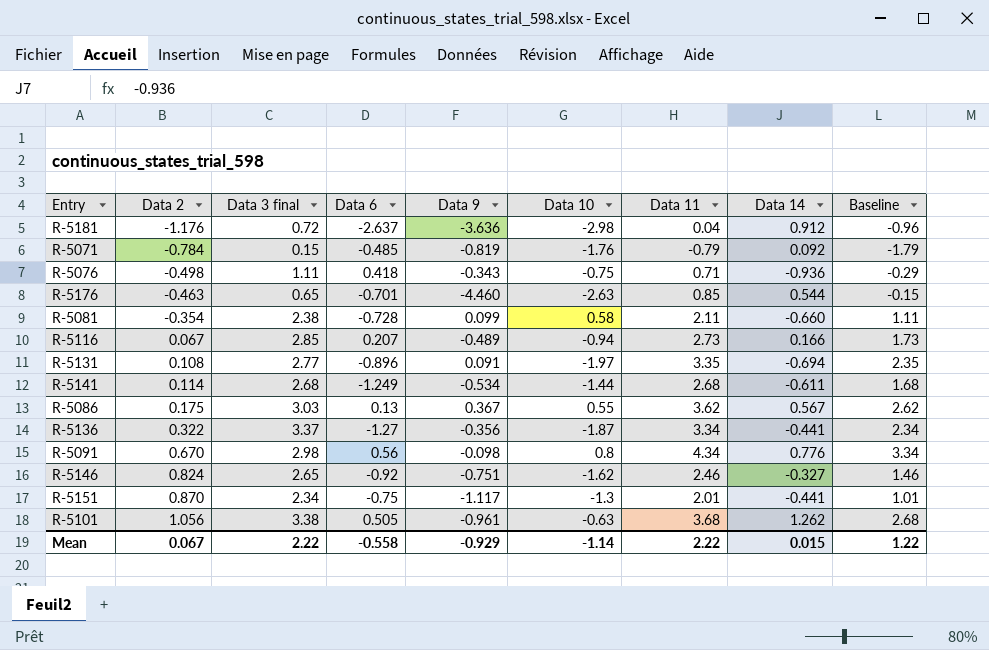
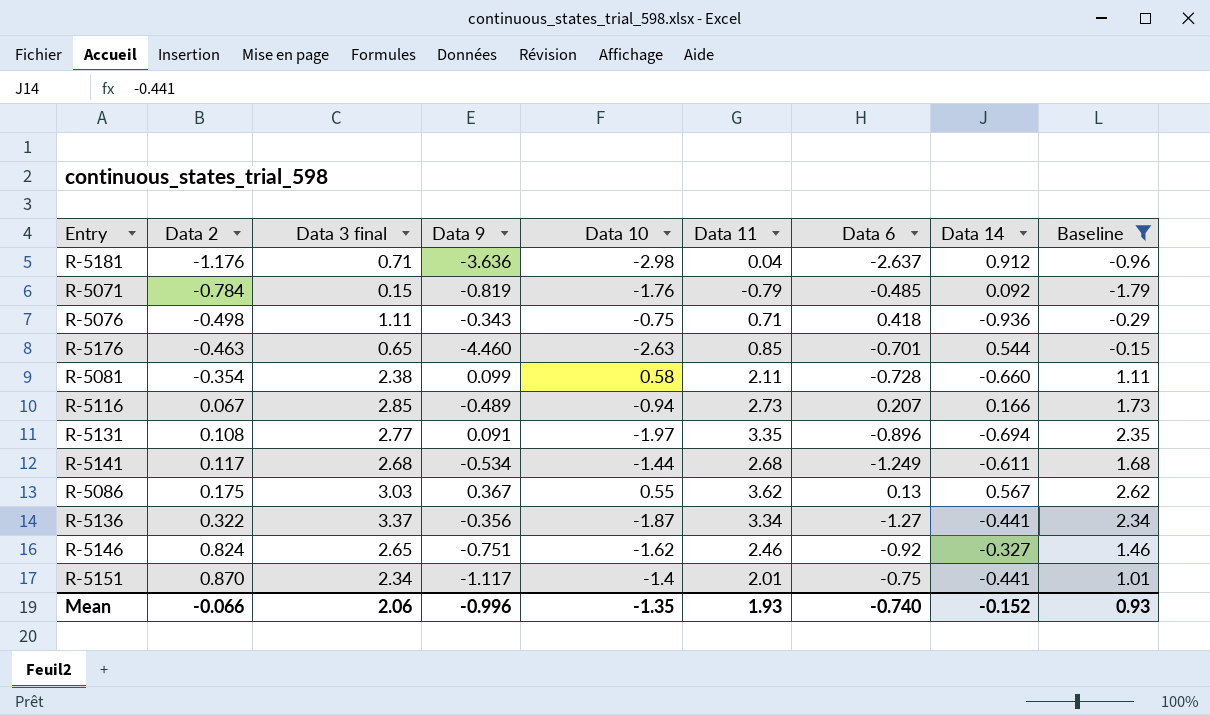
filter: none -> Baseline <= 2.62
column Data 6 | position: 4 -> 7
R-5181 | Data 3 final: 0.72 -> 0.71
R-5141 | Data 2: 0.114 -> 0.117
R-5151 | Data 10: -1.3 -> -1.4
Mean | Data 2: 0.067 -> -0.066
Mean | Data 3 final: 2.22 -> 2.06
Mean | Data 9: -0.929 -> -0.996
Mean | Data 10: -1.14 -> -1.35
Mean | Data 11: 2.22 -> 1.93
Mean | Data 6: -0.558 -> -0.740
Mean | Data 14: 0.015 -> -0.152
Mean | Baseline: 1.22 -> 0.93

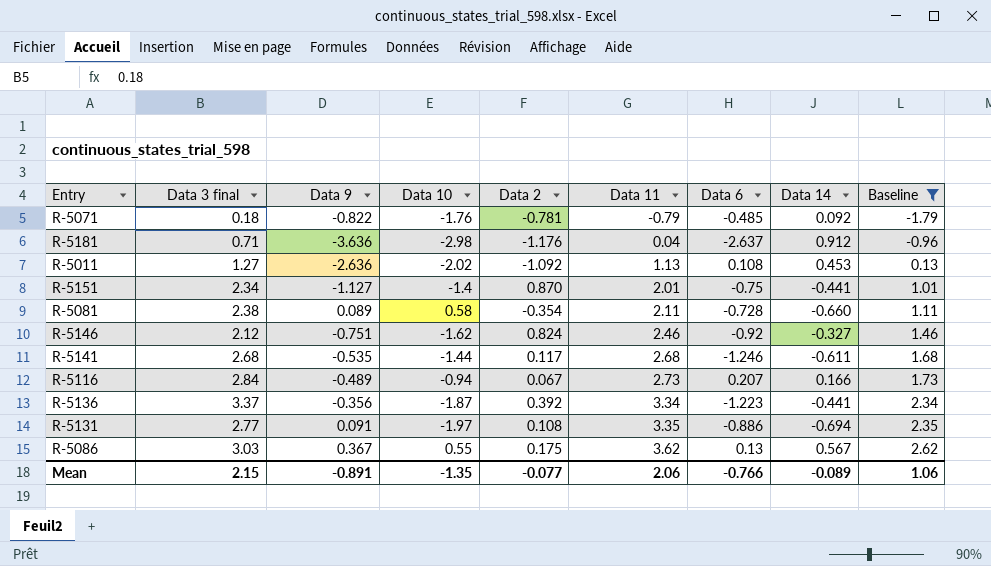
row order: Data 2 ascending -> Data 11 ascending
column Data 2 | position: 2 -> 5
row R-5076: -0.498 | 1.11 | -0.343 | -0.75 | 0.71 | 0.418 | -0.936 | -0.29 -> none
row R-5176: -0.463 | 0.65 | -4.460 | -2.63 | 0.85 | -0.701 | 0.544 | -0.15 -> none
R-5071 | Data 3 final: 0.15 -> 0.18
R-5071 | Data 9: -0.819 -> -0.822
R-5071 | Data 2: -0.784 -> -0.781
row R-5011: none -> 1.27 | -2.636 | -2.02 | -1.092 | 1.13 | 0.108 | 0.453 | 0.13
R-5151 | Data 9: -1.117 -> -1.127
R-5081 | Data 9: 0.099 -> 0.089
R-5146 | Data 3 final: 2.65 -> 2.12
R-5141 | Data 9: -0.534 -> -0.535
R-5141 | Data 6: -1.249 -> -1.246
R-5116 | Data 3 final: 2.85 -> 2.84
R-5136 | Data 2: 0.322 -> 0.392
R-5136 | Data 6: -1.27 -> -1.223
R-5131 | Data 6: -0.896 -> -0.886
Mean | Data 3 final: 2.06 -> 2.15
Mean | Data 9: -0.996 -> -0.891
Mean | Data 2: -0.066 -> -0.077
Mean | Data 11: 1.93 -> 2.06
Mean | Data 6: -0.740 -> -0.766
Mean | Data 14: -0.152 -> -0.089
Mean | Baseline: 0.93 -> 1.06

